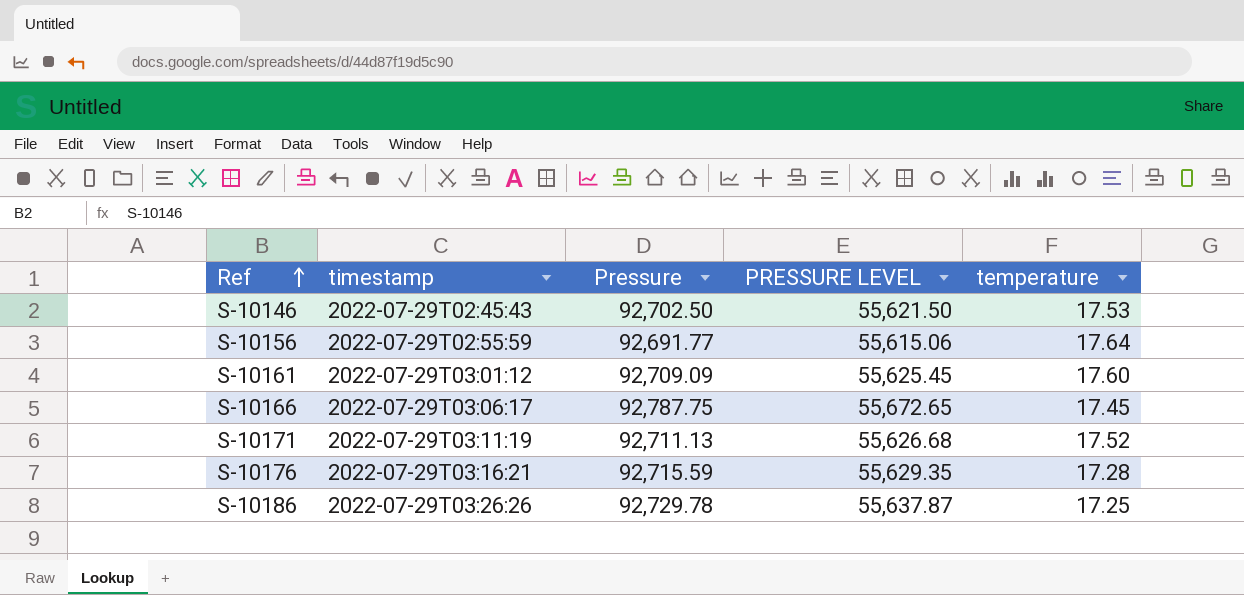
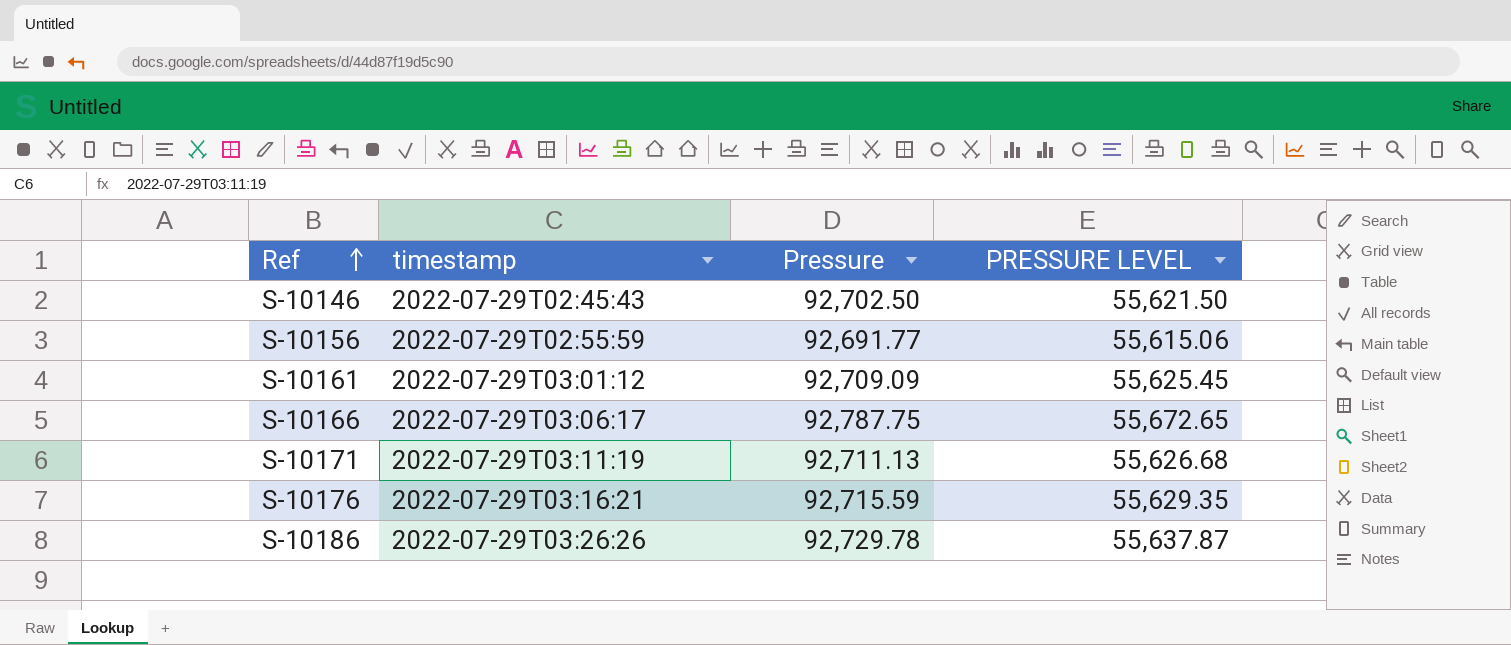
column temperature | position: 5 -> none

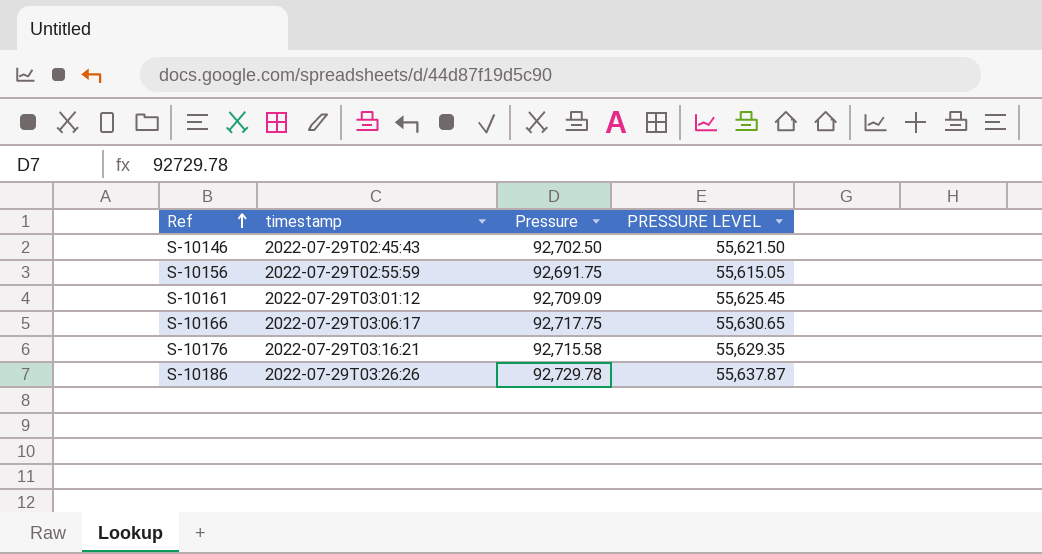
row S-10171: 2022-07-29T03:11:19 | 92,711.13 | 55,626.68 -> none
S-10156 | Pressure: 92,691.77 -> 92,691.75
S-10156 | PRESSURE LEVEL: 55,615.06 -> 55,615.05
S-10166 | Pressure: 92,787.75 -> 92,717.75
S-10166 | PRESSURE LEVEL: 55,672.65 -> 55,630.65
S-10176 | Pressure: 92,715.59 -> 92,715.58

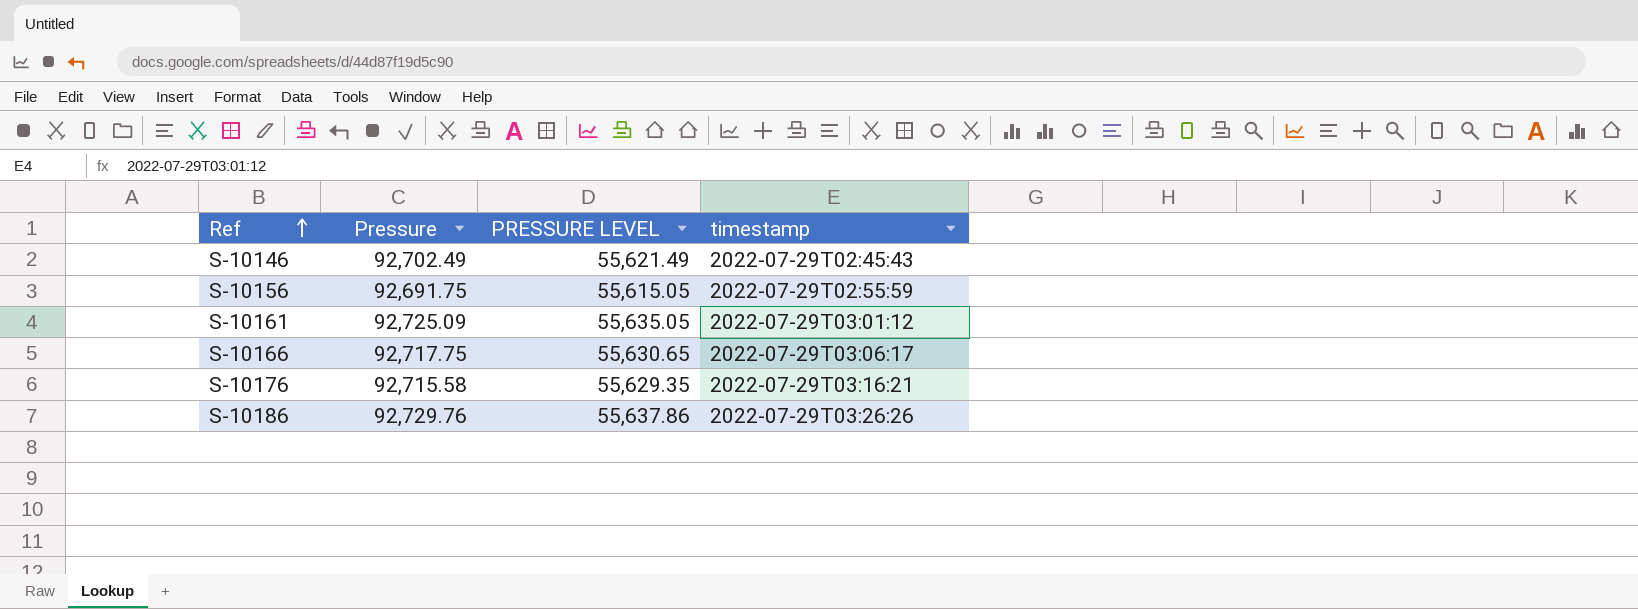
column timestamp | position: 2 -> 4
S-10146 | Pressure: 92,702.50 -> 92,702.49
S-10146 | PRESSURE LEVEL: 55,621.50 -> 55,621.49
S-10161 | Pressure: 92,709.09 -> 92,725.09
S-10161 | PRESSURE LEVEL: 55,625.45 -> 55,635.05
S-10186 | Pressure: 92,729.78 -> 92,729.76
S-10186 | PRESSURE LEVEL: 55,637.87 -> 55,637.86

